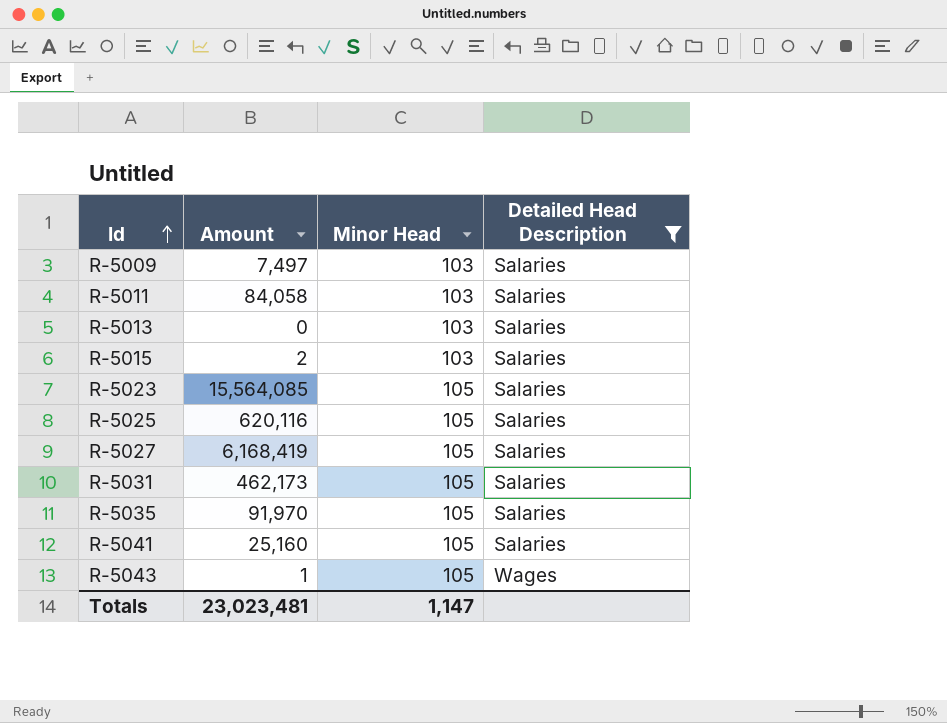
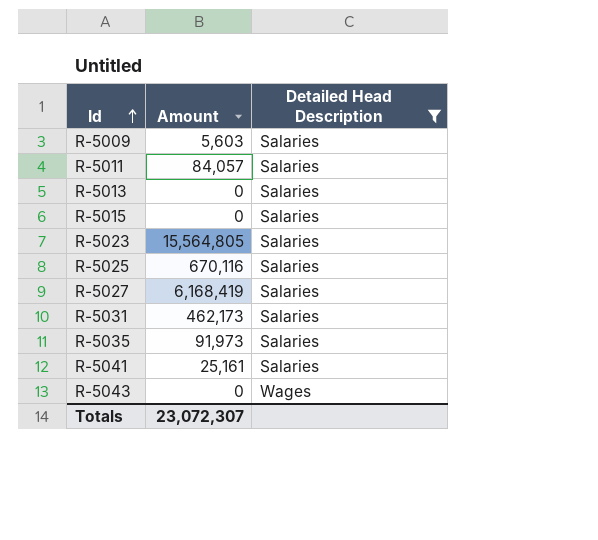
column Minor Head | position: 3 -> none
R-5009 | Amount: 7,497 -> 5,603
R-5011 | Amount: 84,058 -> 84,057
R-5015 | Amount: 2 -> 0
R-5023 | Amount: 15,564,085 -> 15,564,805
R-5025 | Amount: 620,116 -> 670,116
R-5035 | Amount: 91,970 -> 91,973
R-5041 | Amount: 25,160 -> 25,161
R-5043 | Amount: 1 -> 0
Totals | Amount: 23,023,481 -> 23,072,307

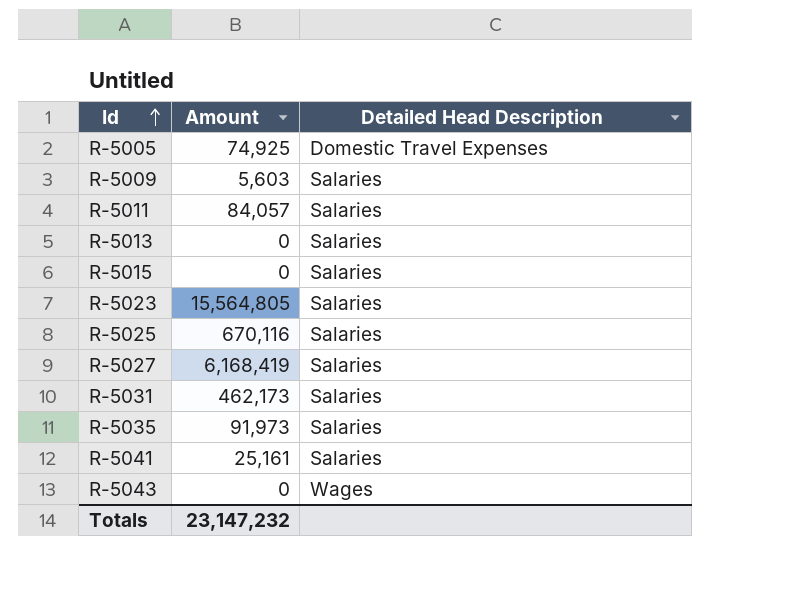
filter: Detailed Head Description != Domestic Travel Expenses -> none
Totals | Amount: 23,072,307 -> 23,147,232

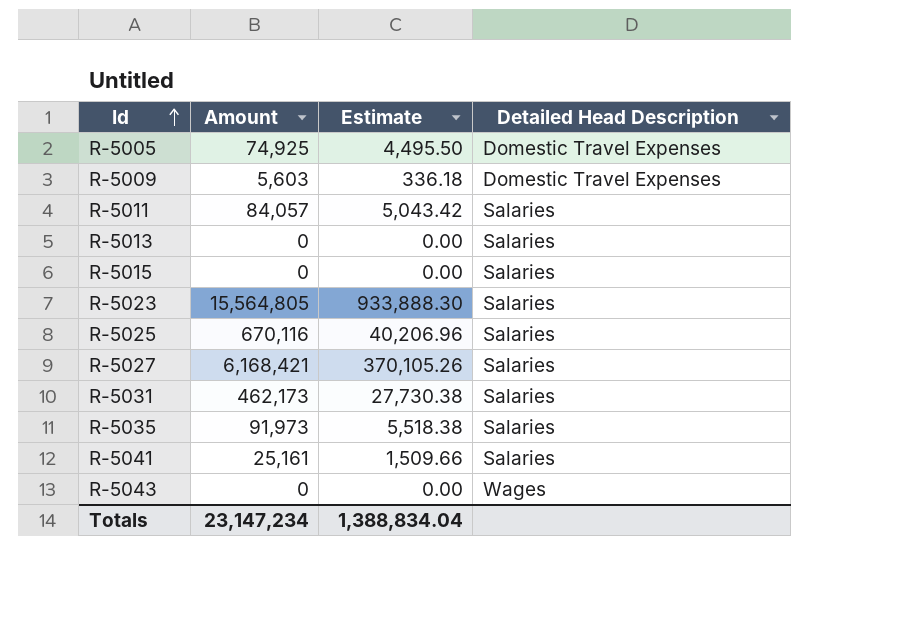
column Estimate | formula: none -> [Amount] * 0.06
R-5009 | Detailed Head Description: Salaries -> Domestic Travel Expenses
R-5027 | Amount: 6,168,419 -> 6,168,421
Totals | Amount: 23,147,232 -> 23,147,234

